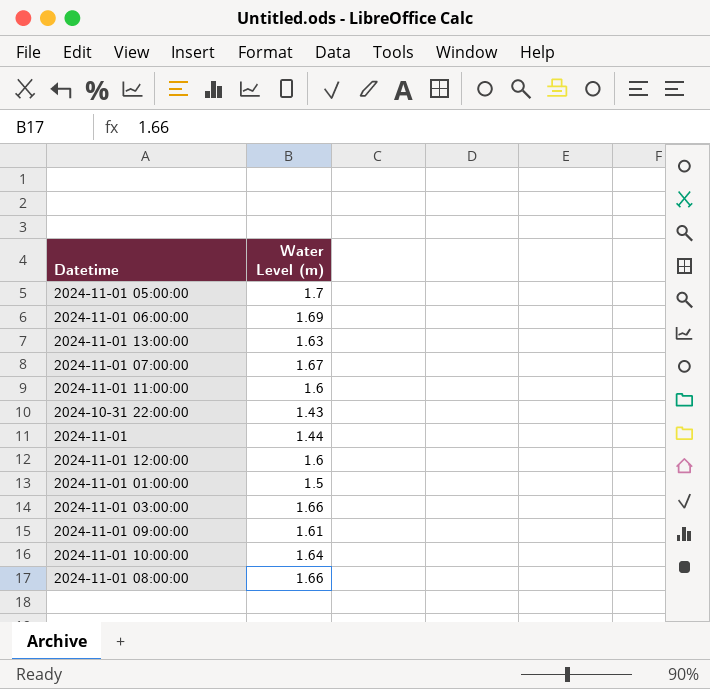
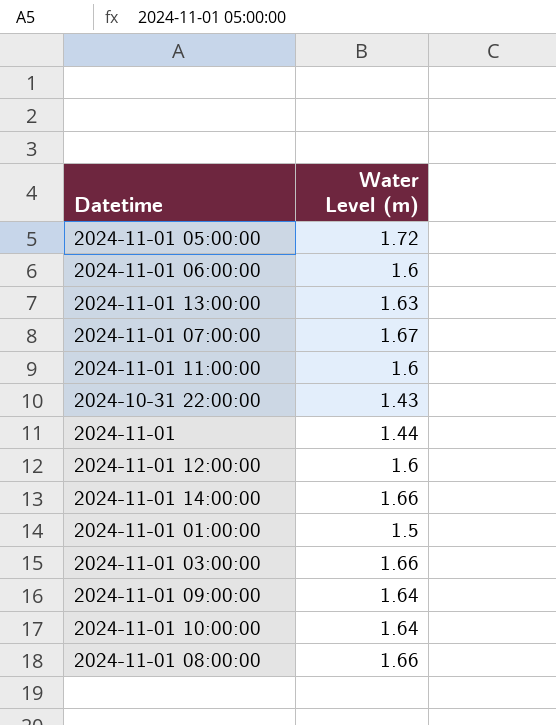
2024-11-01 05:00:00 | Water Level (m): 1.7 -> 1.72
2024-11-01 06:00:00 | Water Level (m): 1.69 -> 1.6
row 2024-11-01 14:00:00: none -> 1.66
2024-11-01 09:00:00 | Water Level (m): 1.61 -> 1.64

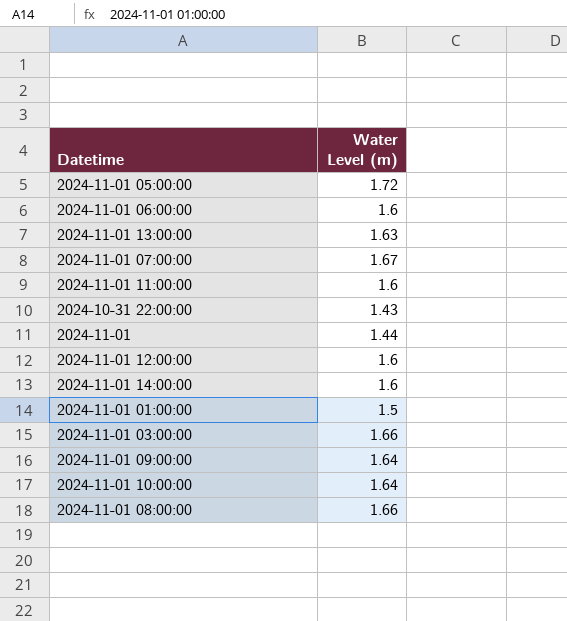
2024-11-01 14:00:00 | Water Level (m): 1.66 -> 1.6

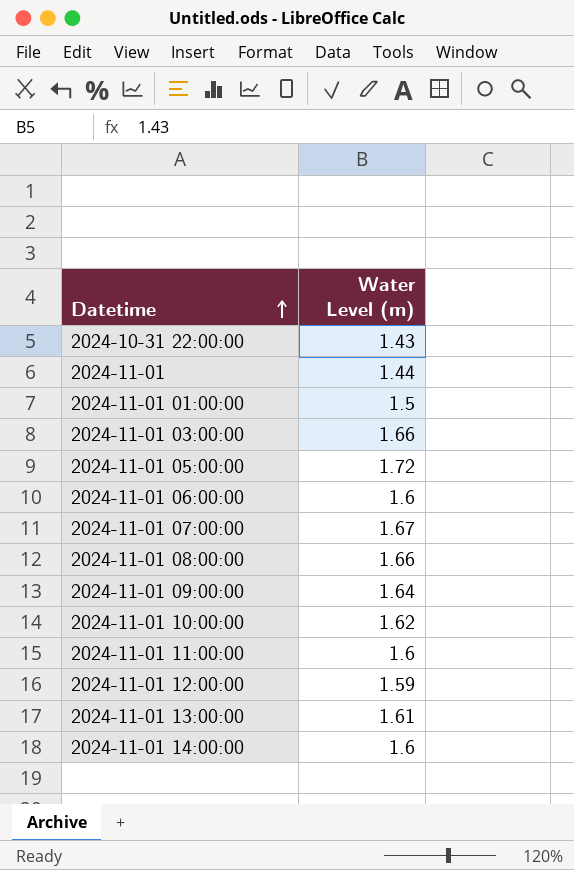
row order: none -> Datetime ascending
2024-11-01 10:00:00 | Water Level (m): 1.64 -> 1.62
2024-11-01 12:00:00 | Water Level (m): 1.6 -> 1.59
2024-11-01 13:00:00 | Water Level (m): 1.63 -> 1.61

